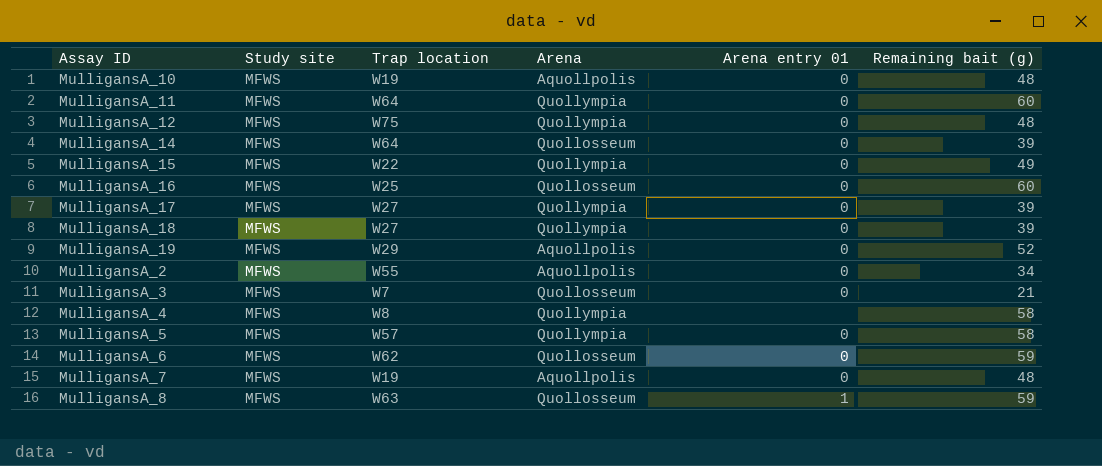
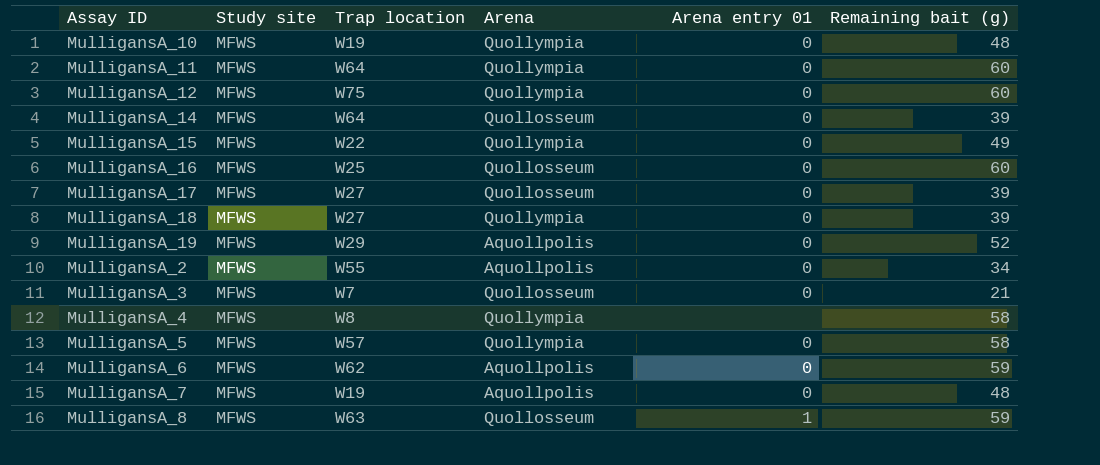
MulligansA_10 | Arena: Aquollpolis -> Quollympia
MulligansA_12 | Remaining bait (g): 48 -> 60
MulligansA_17 | Arena: Quollympia -> Quollosseum
MulligansA_6 | Arena: Quollosseum -> Aquollpolis

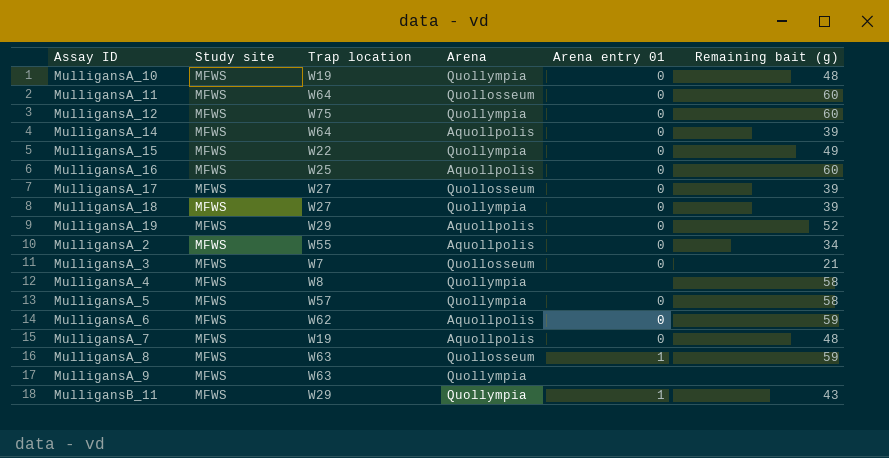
MulligansA_11 | Arena: Quollympia -> Quollosseum
MulligansA_14 | Arena: Quollosseum -> Aquollpolis
MulligansA_16 | Arena: Quollosseum -> Aquollpolis
row MulligansA_9: none -> MFWS | W63 | Quollympia | none | none
row MulligansB_11: none -> MFWS | W29 | Quollympia | 1 | 43

